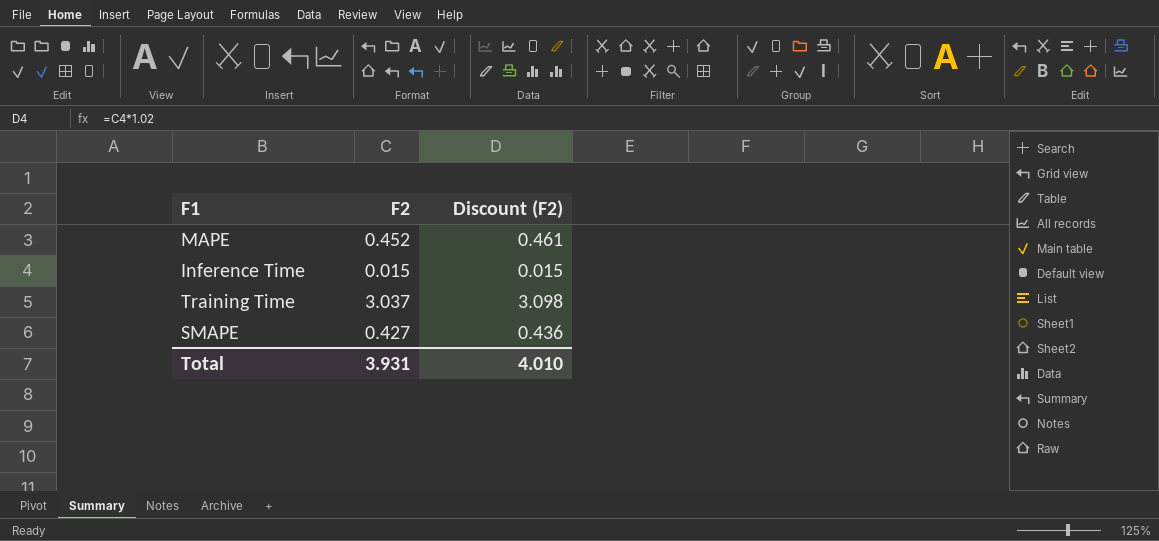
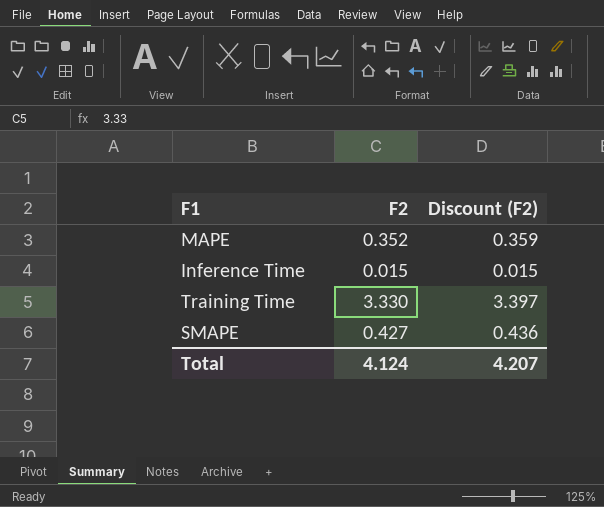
MAPE | F2: 0.452 -> 0.352
MAPE | Discount (F2): 0.461 -> 0.359
Training Time | F2: 3.037 -> 3.330
Training Time | Discount (F2): 3.098 -> 3.397
Total | F2: 3.931 -> 4.124
Total | Discount (F2): 4.010 -> 4.207

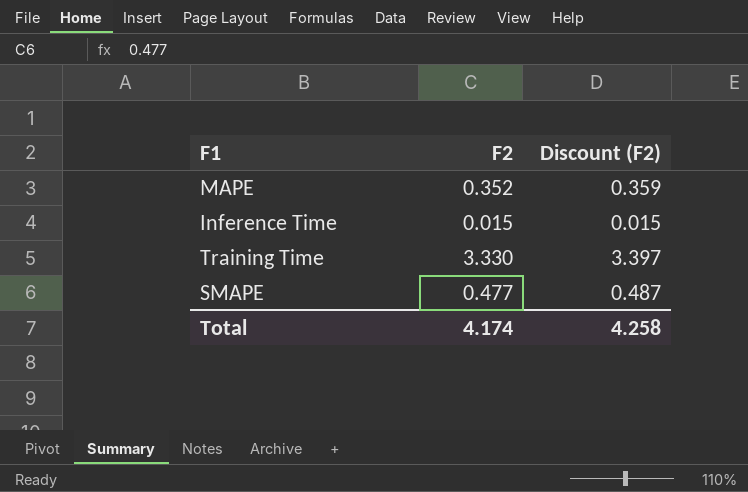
SMAPE | F2: 0.427 -> 0.477
SMAPE | Discount (F2): 0.436 -> 0.487
Total | F2: 4.124 -> 4.174
Total | Discount (F2): 4.207 -> 4.258

